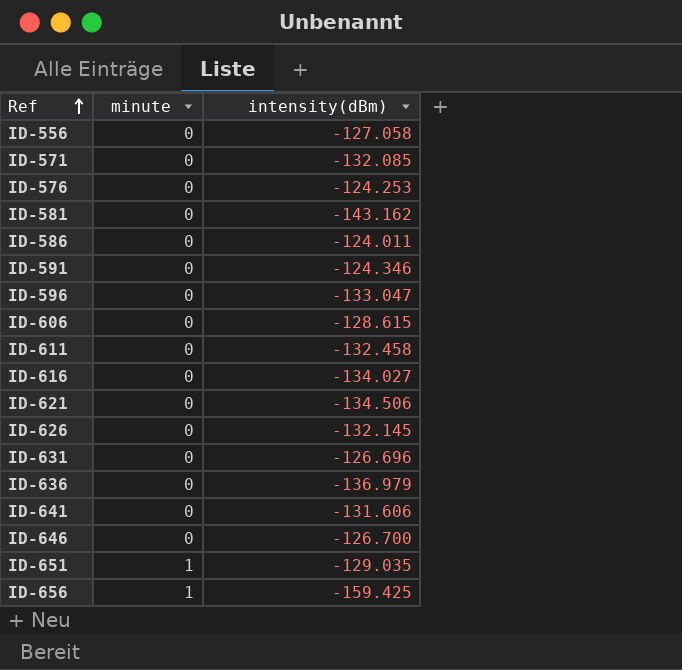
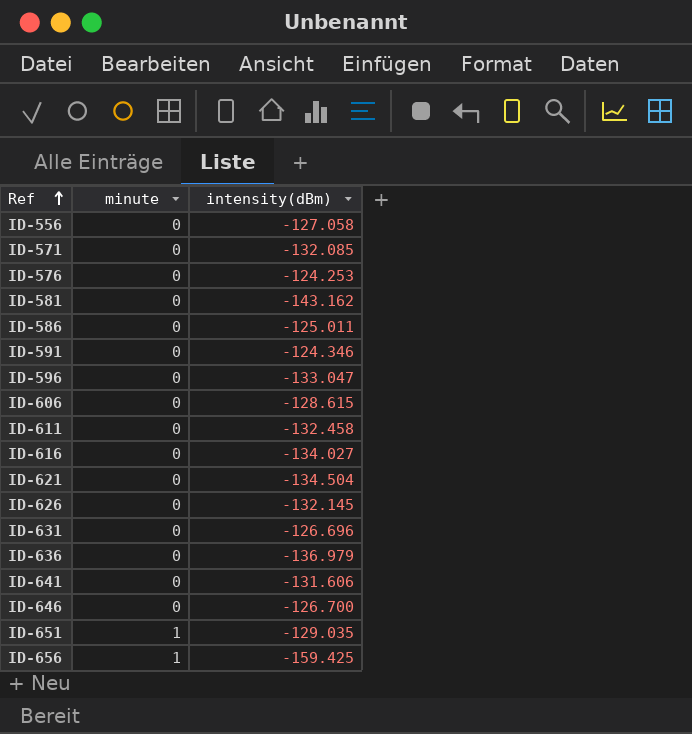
ID-586 | intensity(dBm): -124.011 -> -125.011
ID-621 | intensity(dBm): -134.506 -> -134.504

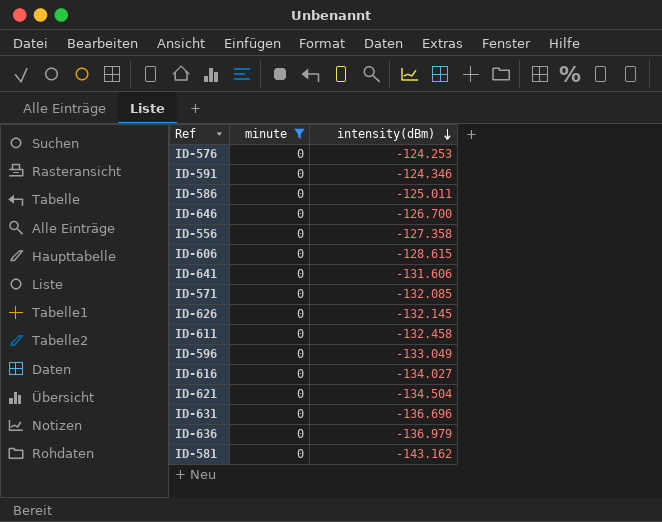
filter: none -> minute = 0
row order: Ref ascending -> intensity(dBm) descending
ID-556 | intensity(dBm): -127.058 -> -127.358
ID-596 | intensity(dBm): -133.047 -> -133.049
ID-631 | intensity(dBm): -126.696 -> -136.696

